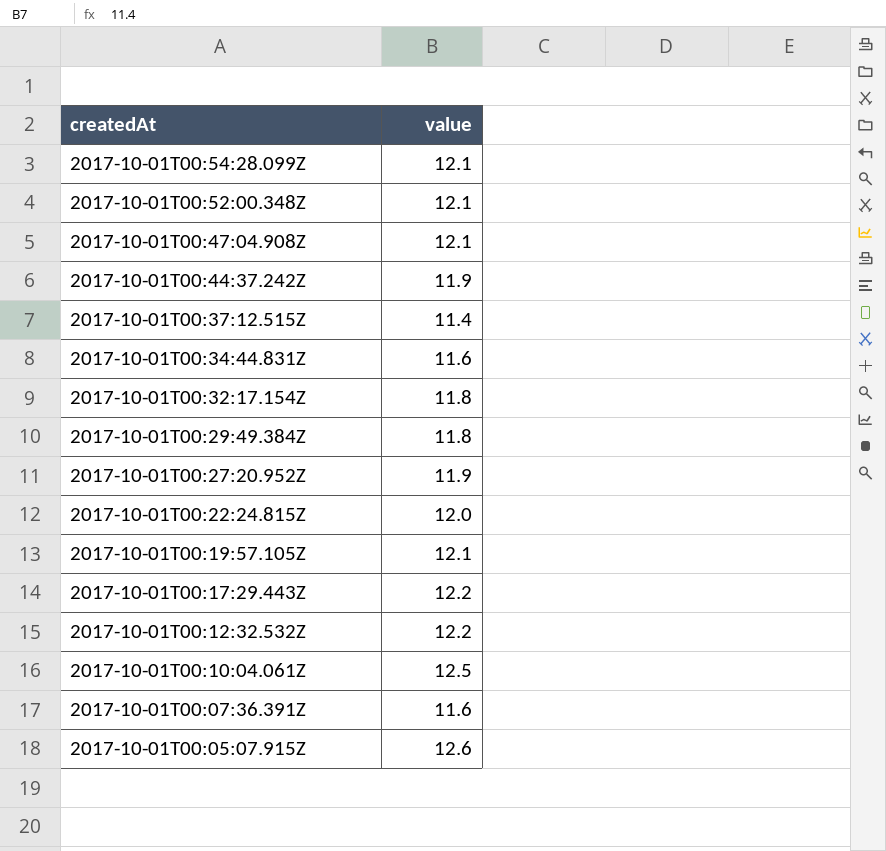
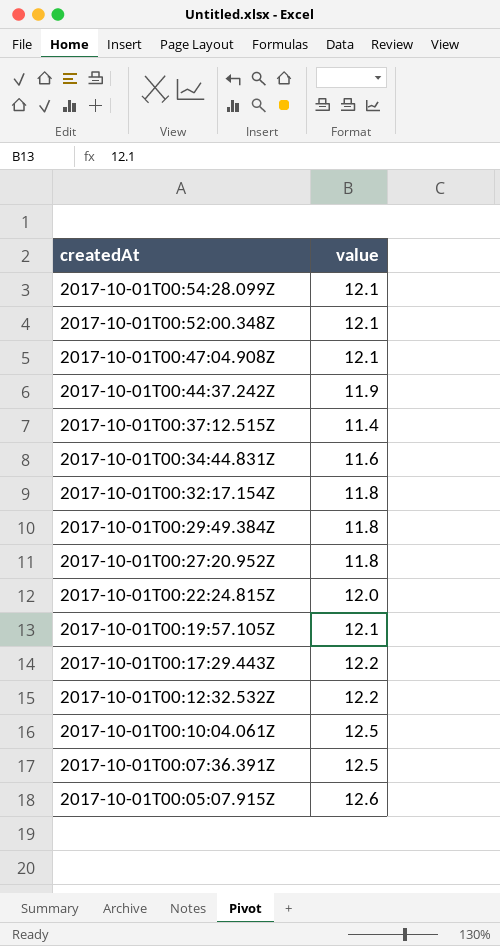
2017-10-01T00:27:20.952Z | value: 11.9 -> 11.8
2017-10-01T00:07:36.391Z | value: 11.6 -> 12.5

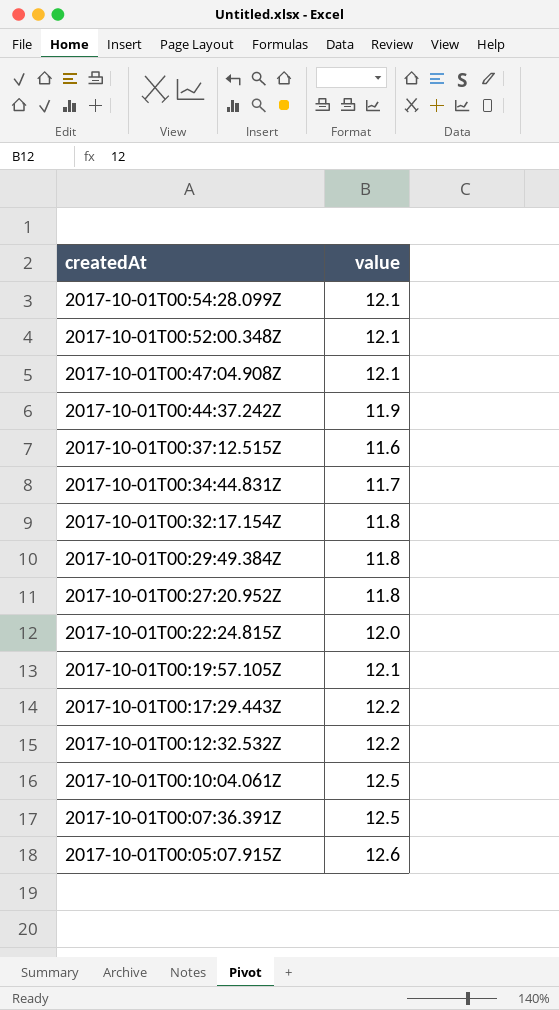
2017-10-01T00:37:12.515Z | value: 11.4 -> 11.6
2017-10-01T00:34:44.831Z | value: 11.6 -> 11.7

